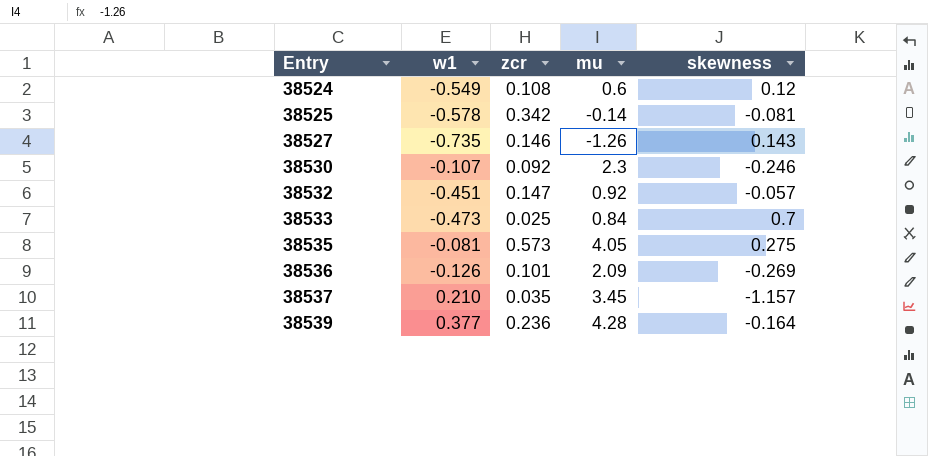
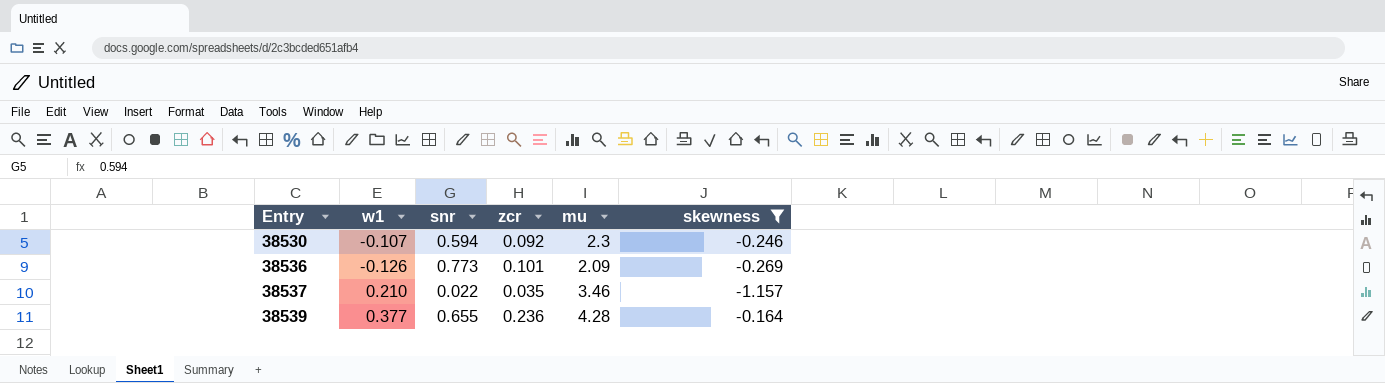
filter: none -> skewness <= -0.164
column snr | position: none -> 3
38537 | mu: 3.45 -> 3.46

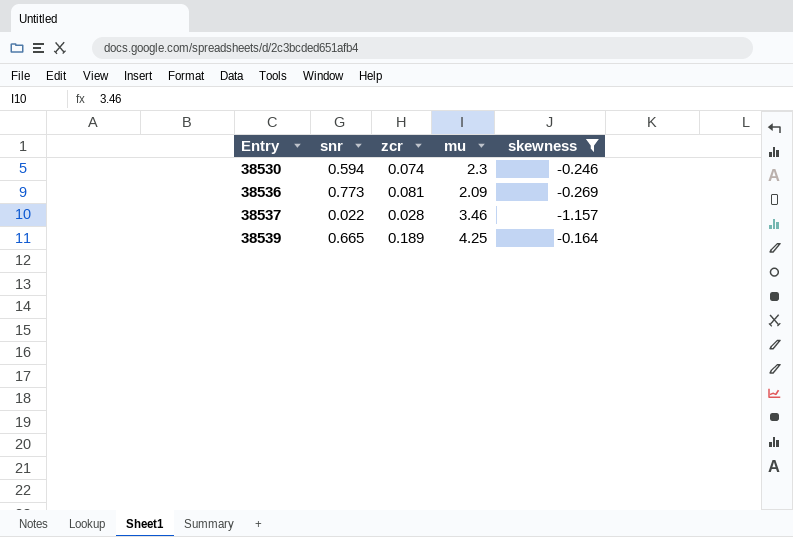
column w1 | position: 2 -> none
38530 | zcr: 0.092 -> 0.074
38536 | zcr: 0.101 -> 0.081
38537 | zcr: 0.035 -> 0.028
38539 | snr: 0.655 -> 0.665
38539 | zcr: 0.236 -> 0.189
38539 | mu: 4.28 -> 4.25

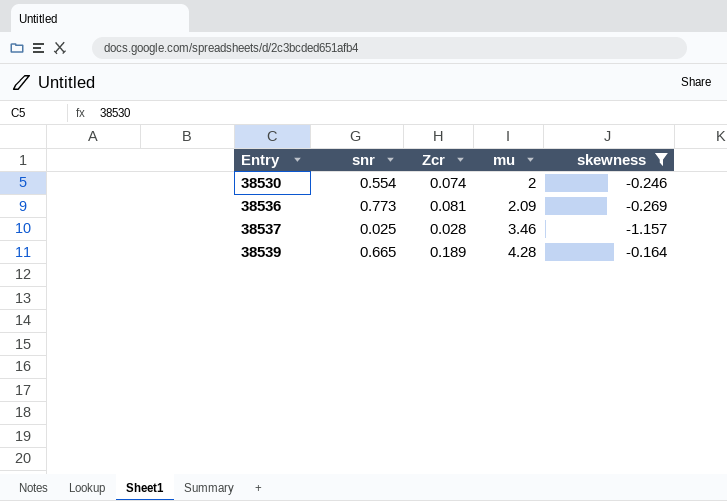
column name: zcr -> Zcr
38530 | snr: 0.594 -> 0.554
38530 | mu: 2.3 -> 2
38537 | snr: 0.022 -> 0.025
38539 | mu: 4.25 -> 4.28

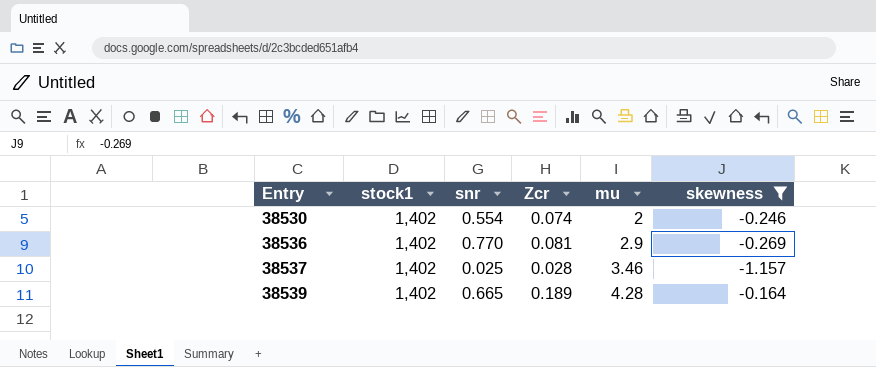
column stock1 | position: none -> 2
38536 | snr: 0.773 -> 0.770
38536 | mu: 2.09 -> 2.9

